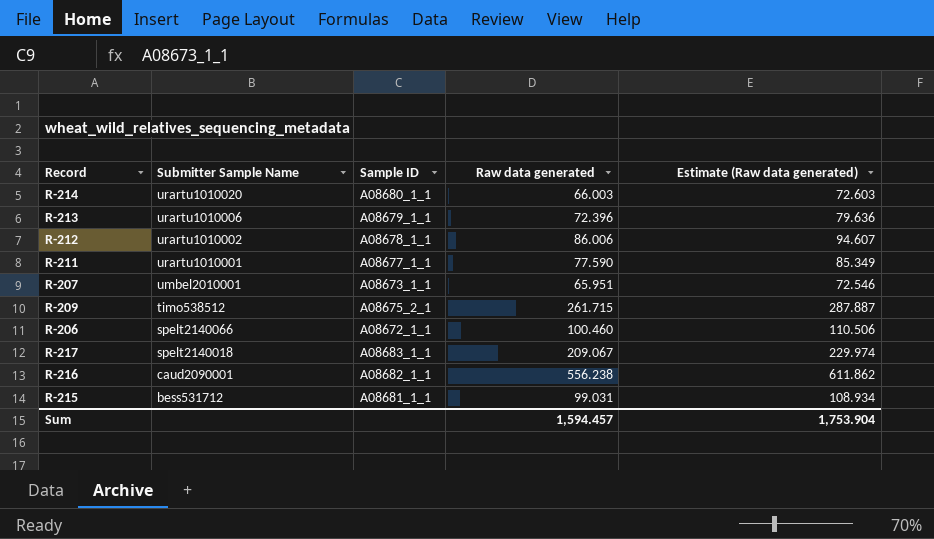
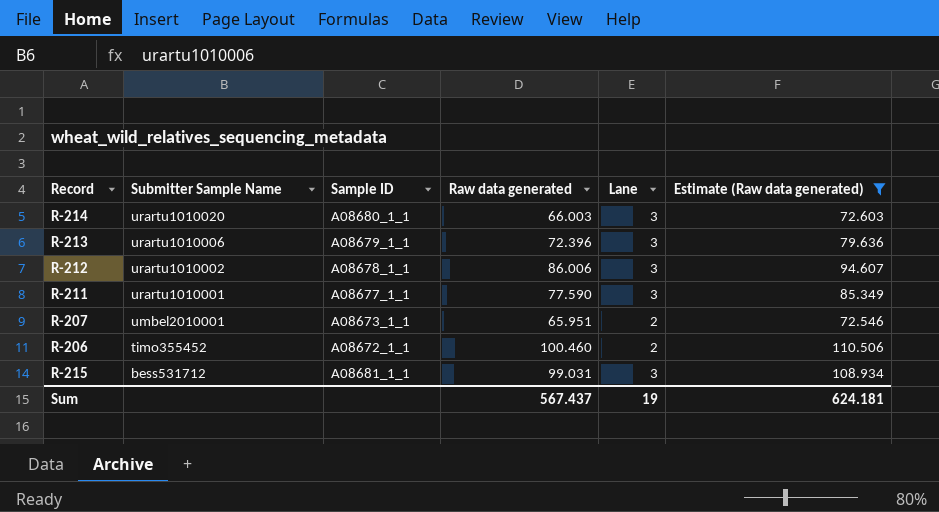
filter: none -> Estimate (Raw data generated) <= 110.506
column Lane | position: none -> 5
R-206 | Submitter Sample Name: spelt2140066 -> timo355452
Sum | Raw data generated: 1,594.457 -> 567.437
Sum | Estimate (Raw data generated): 1,753.904 -> 624.181

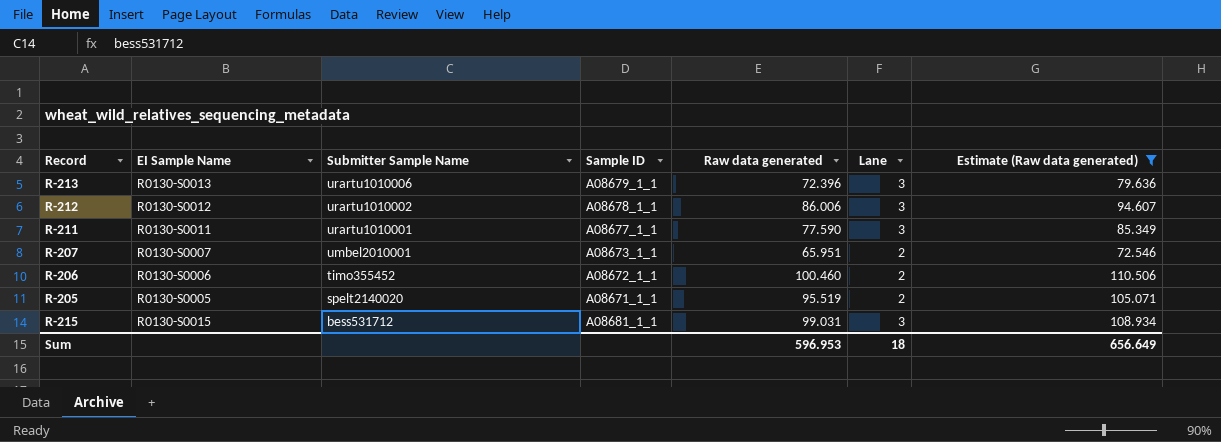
column EI Sample Name | position: none -> 2
row R-214: urartu1010020 | A08680_1_1 | 66.003 | 3 | 72.603 -> none
row R-205: none -> R0130-S0005 | spelt2140020 | A08671_1_1 | 95.519 | 2 | 105.071
Sum | Raw data generated: 567.437 -> 596.953
Sum | Lane: 19 -> 18
Sum | Estimate (Raw data generated): 624.181 -> 656.649

